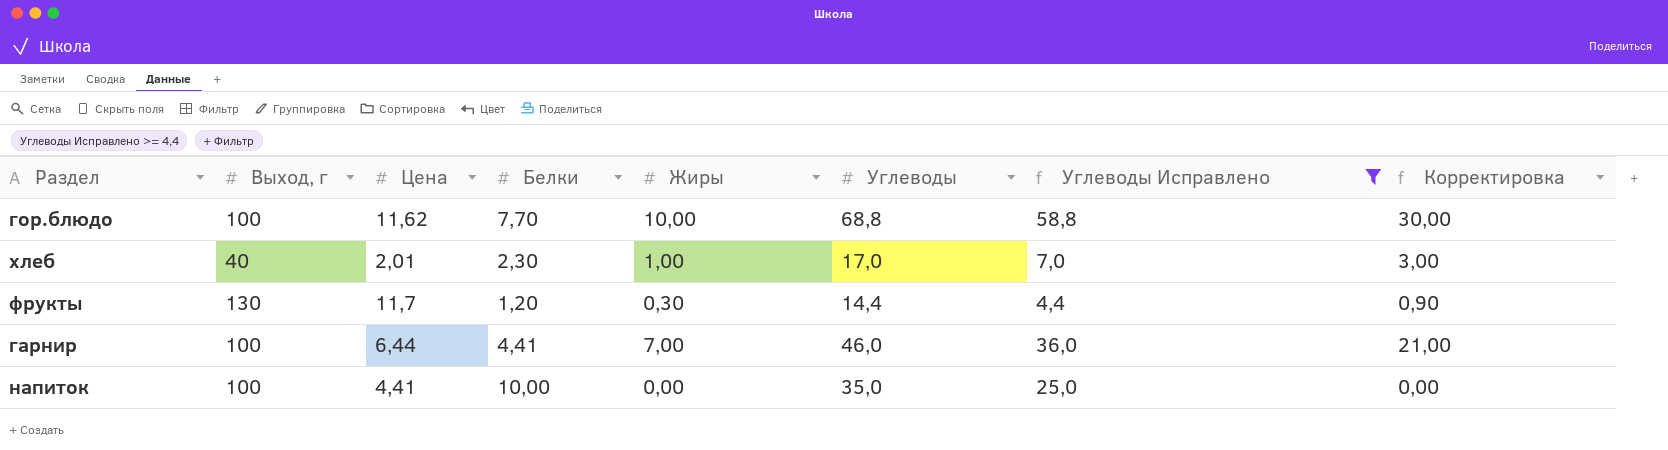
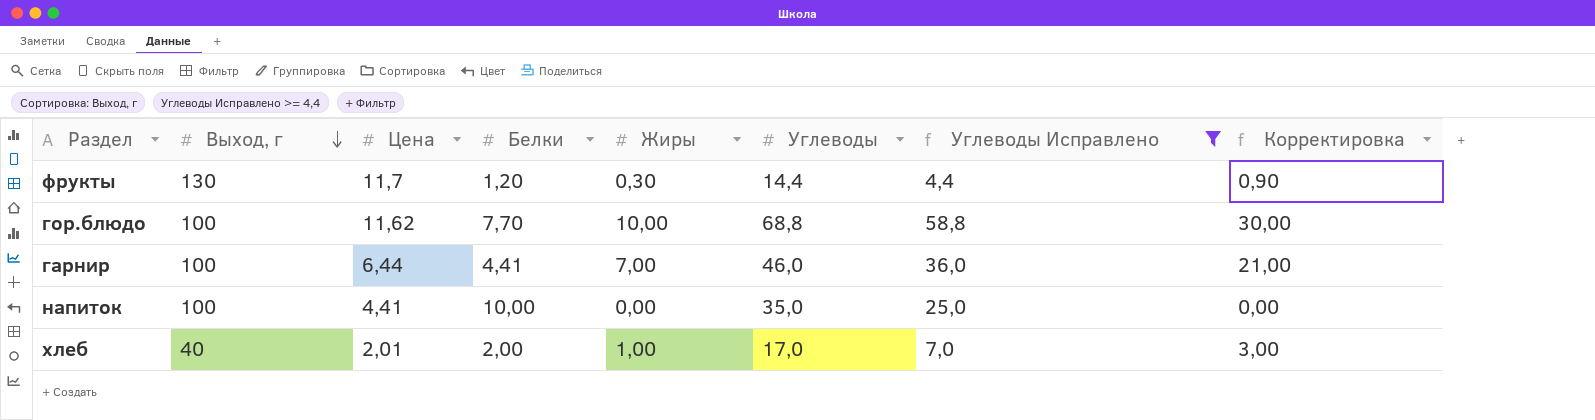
row order: none -> Выход, г descending
хлеб | Белки: 2,30 -> 2,00

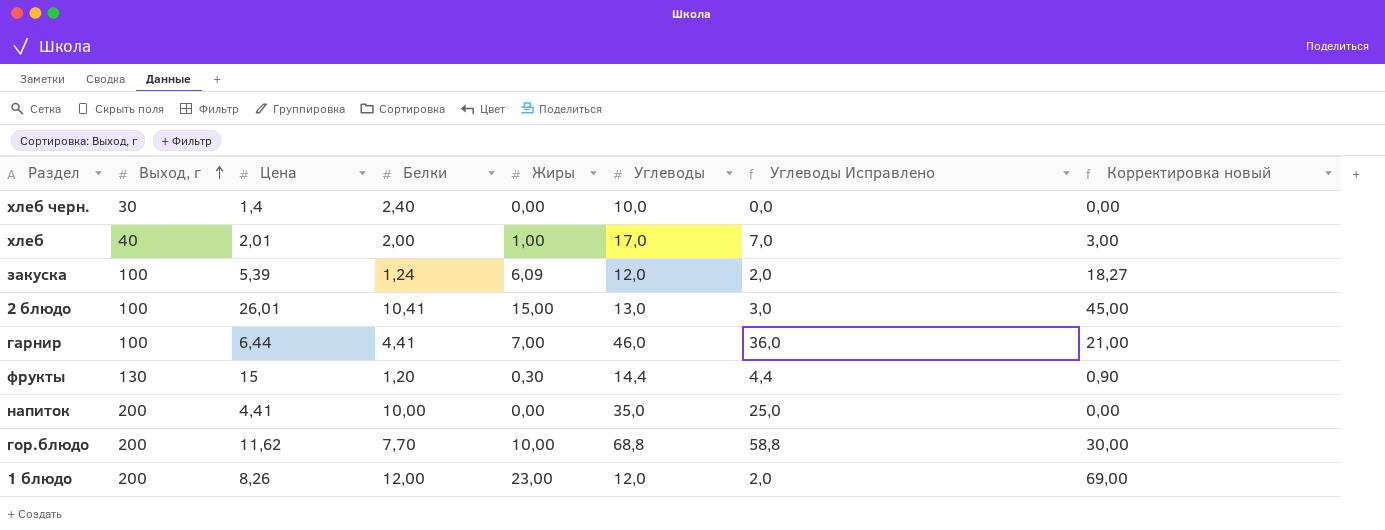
filter: Углеводы Исправлено >= 4,4 -> none
row order: Выход, г descending -> Выход, г ascending
column name: Корректировка -> Корректировка новый
фрукты | Цена: 11,7 -> 15
напиток | Выход, г: 100 -> 200
гор.блюдо | Выход, г: 100 -> 200

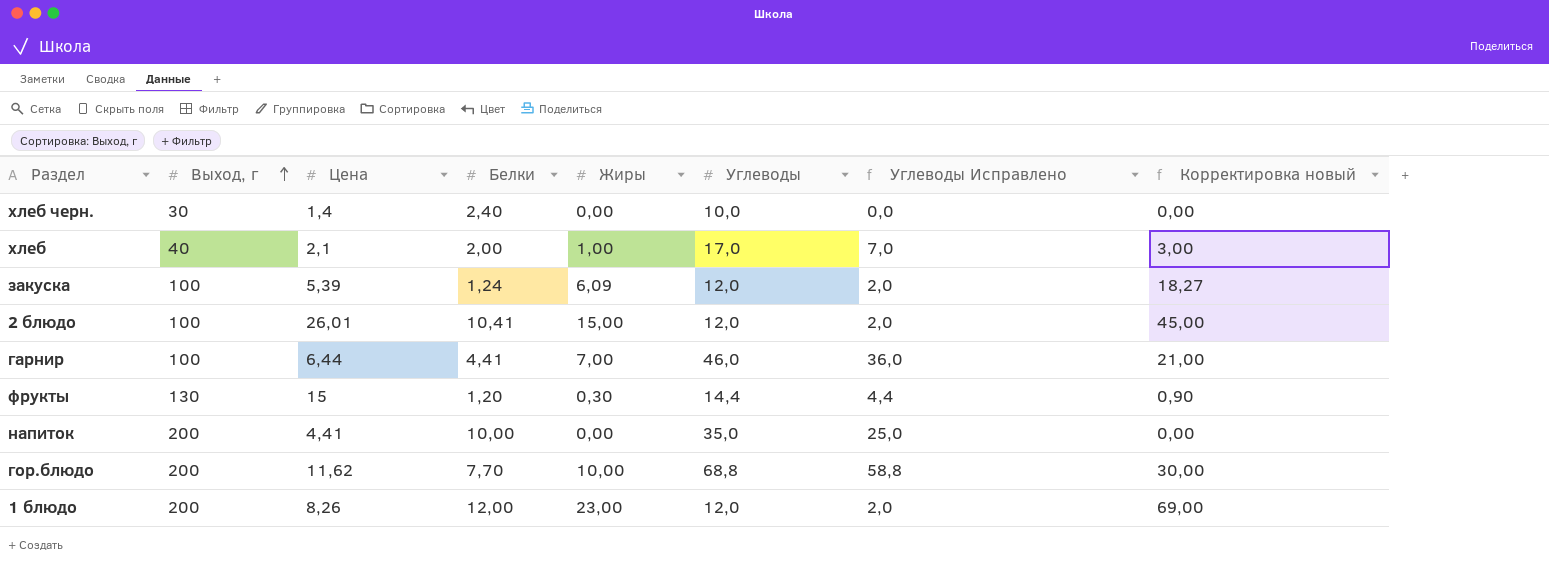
хлеб | Цена: 2,01 -> 2,1
2 блюдо | Углеводы: 13,0 -> 12,0
2 блюдо | Углеводы Исправлено: 3,0 -> 2,0

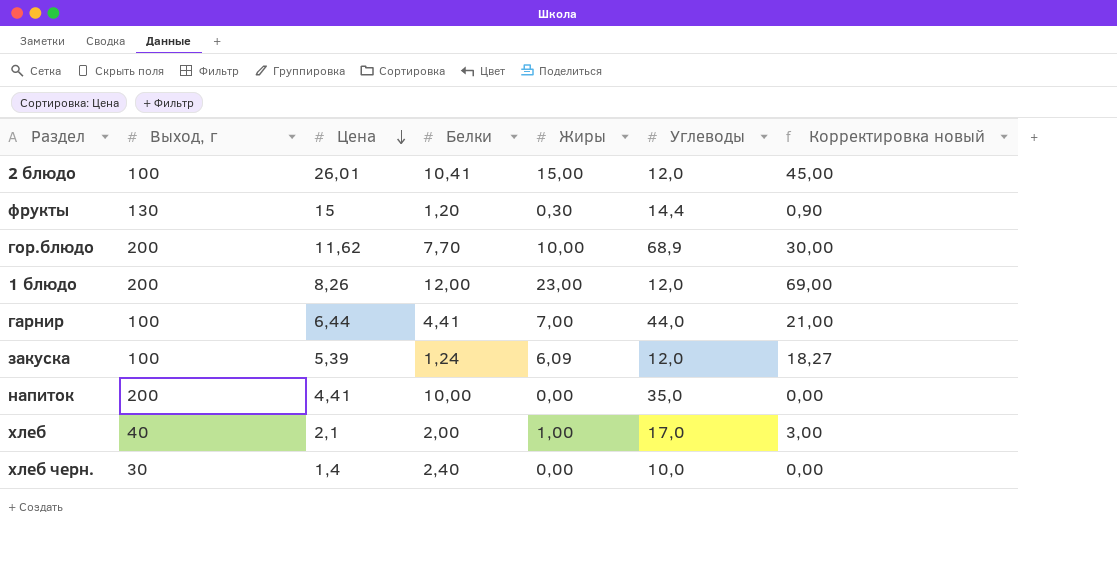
row order: Выход, г ascending -> Цена descending
column Углеводы Исправлено | formula: [Углеводы] - 10 -> none
гор.блюдо | Углеводы: 68,8 -> 68,9
гарнир | Углеводы: 46,0 -> 44,0

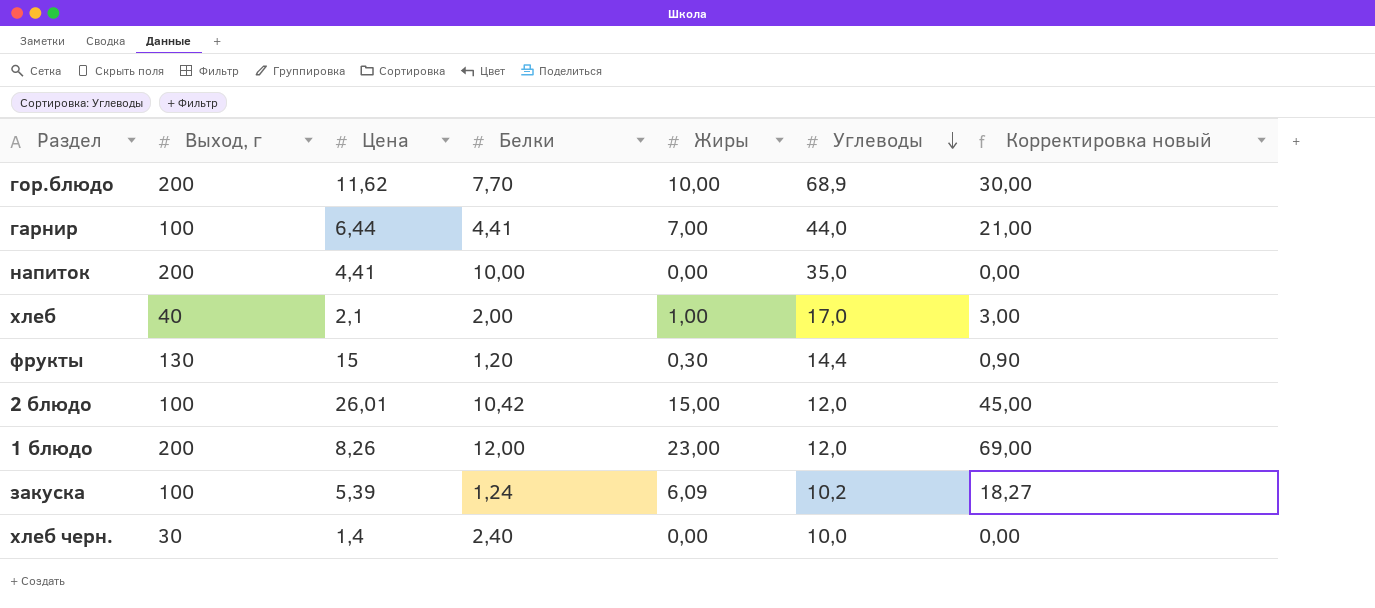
row order: Цена descending -> Углеводы descending
2 блюдо | Белки: 10,41 -> 10,42
закуска | Углеводы: 12,0 -> 10,2

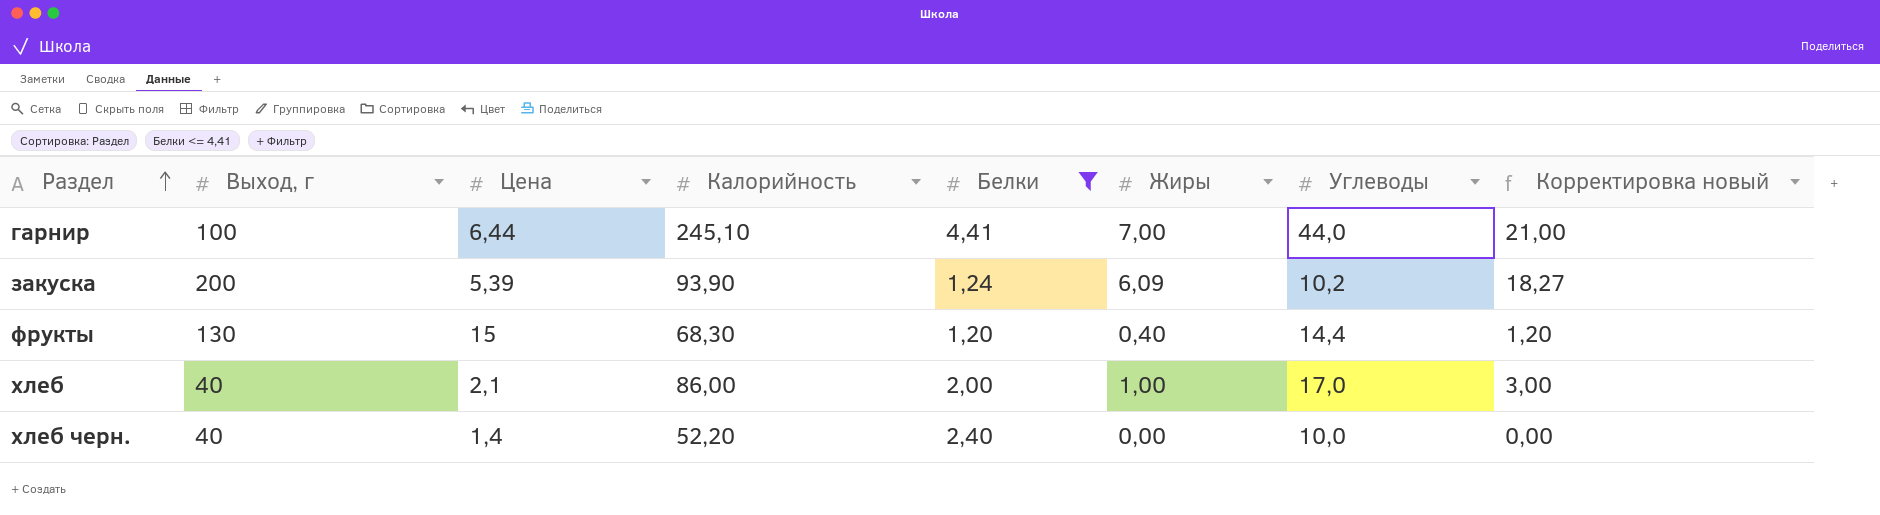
filter: none -> Белки <= 4,41
row order: Углеводы descending -> Раздел ascending
column Калорийность | position: none -> 4
закуска | Выход, г: 100 -> 200
фрукты | Жиры: 0,30 -> 0,40
фрукты | Корректировка новый: 0,90 -> 1,20
хлеб черн. | Выход, г: 30 -> 40

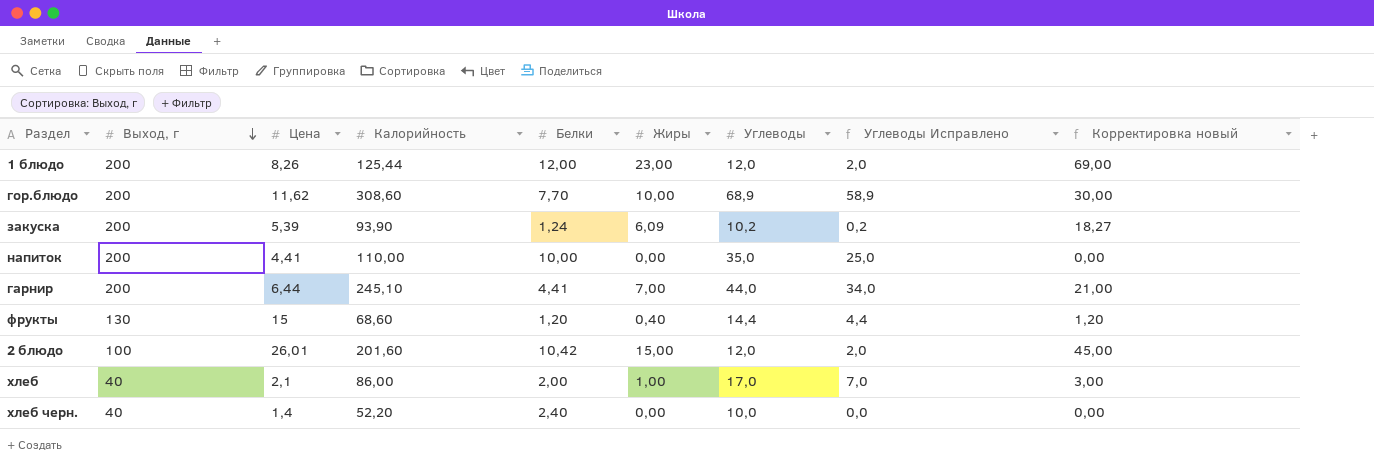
filter: Белки <= 4,41 -> none
row order: Раздел ascending -> Выход, г descending
column Углеводы Исправлено | formula: none -> [Углеводы] - 10
гарнир | Выход, г: 100 -> 200
фрукты | Калорийность: 68,30 -> 68,60

